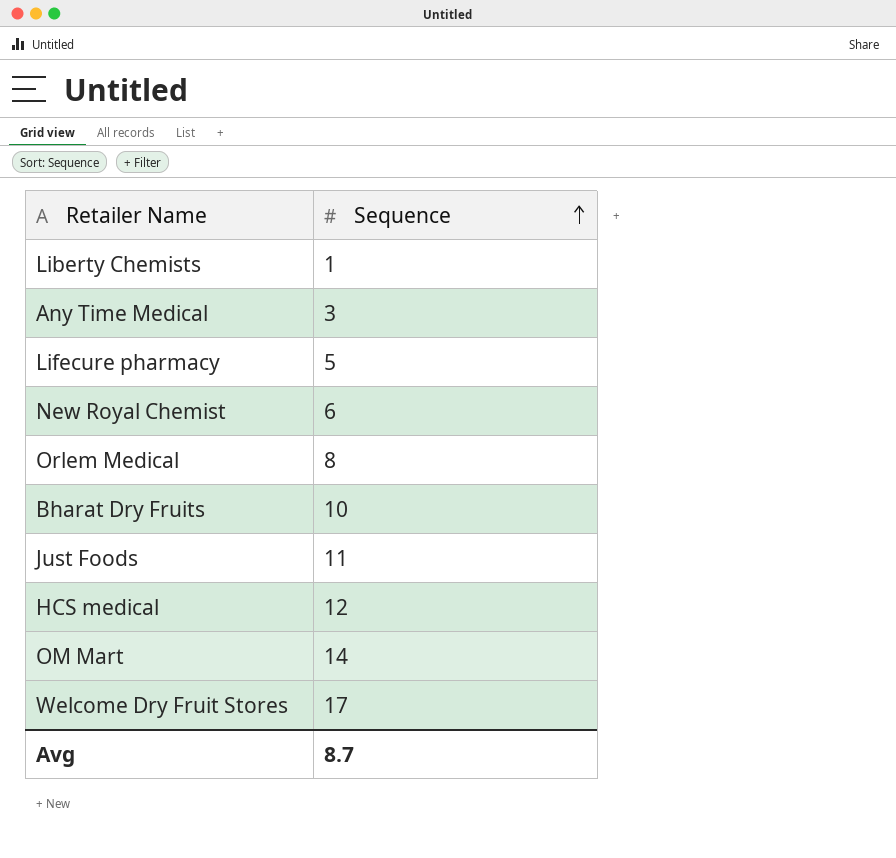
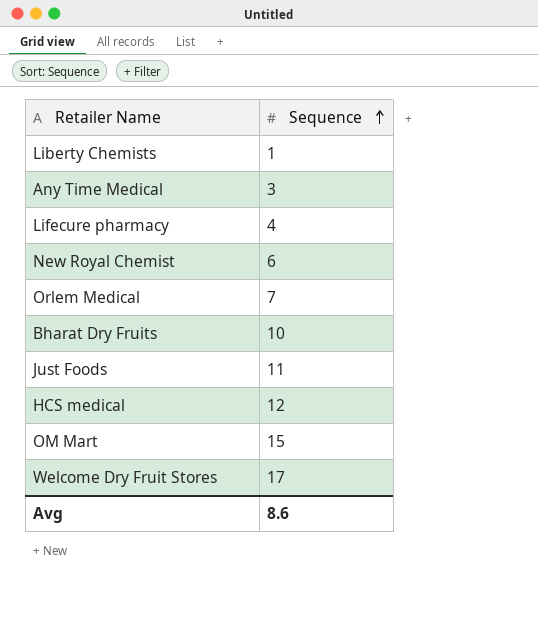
Lifecure pharmacy | Sequence: 5 -> 4
Orlem Medical | Sequence: 8 -> 7
OM Mart | Sequence: 14 -> 15
Avg | Sequence: 8.7 -> 8.6

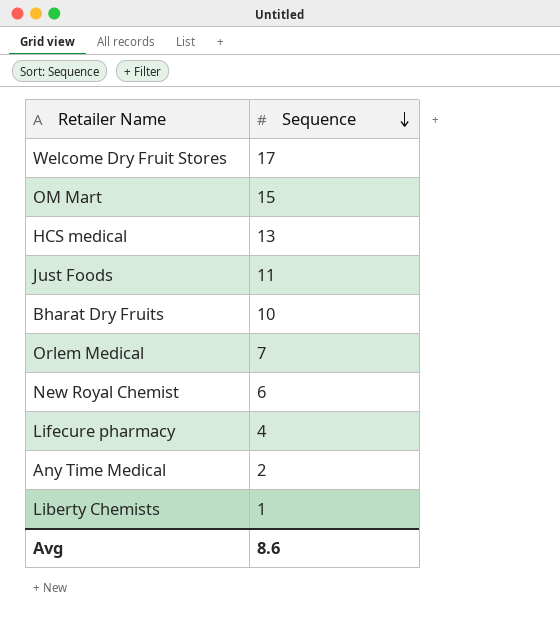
row order: Sequence ascending -> Sequence descending
HCS medical | Sequence: 12 -> 13
Any Time Medical | Sequence: 3 -> 2

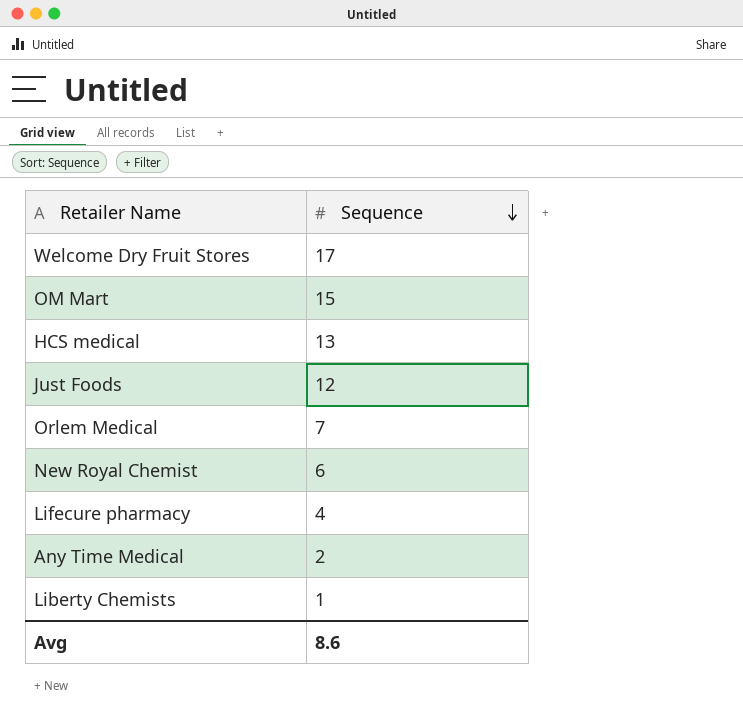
row Bharat Dry Fruits: 10 -> none
Just Foods | Sequence: 11 -> 12

